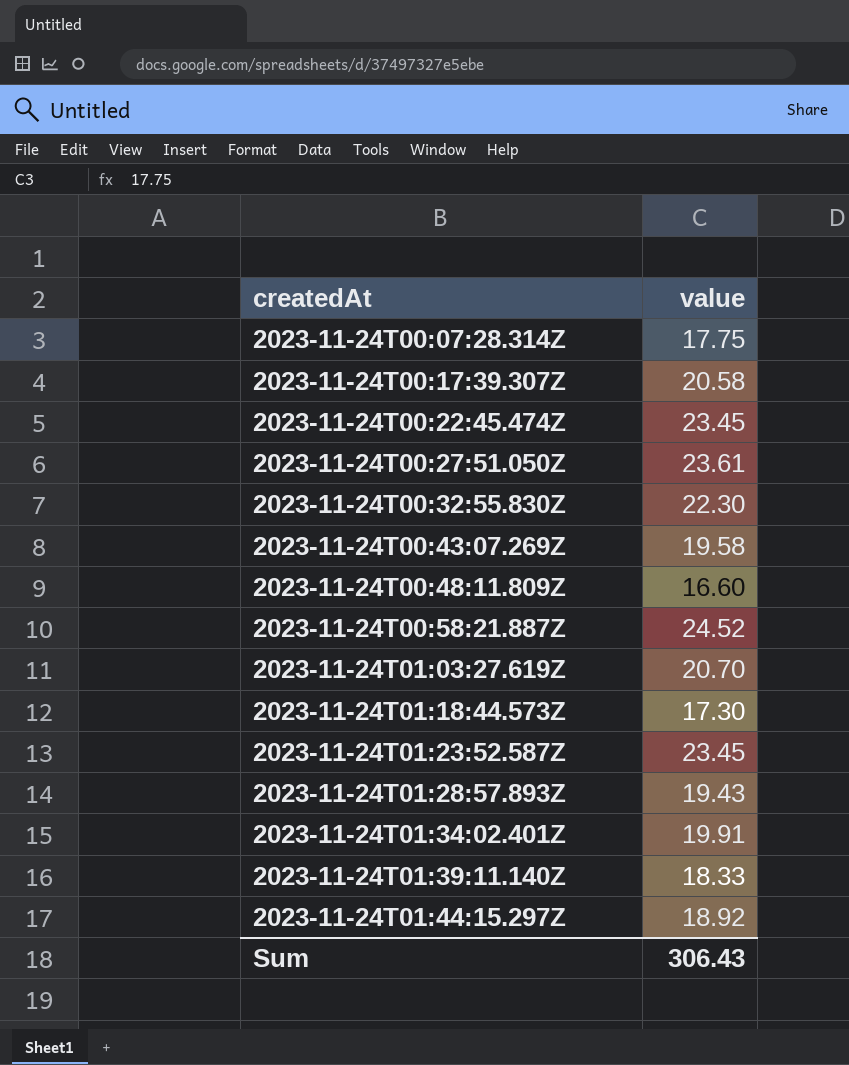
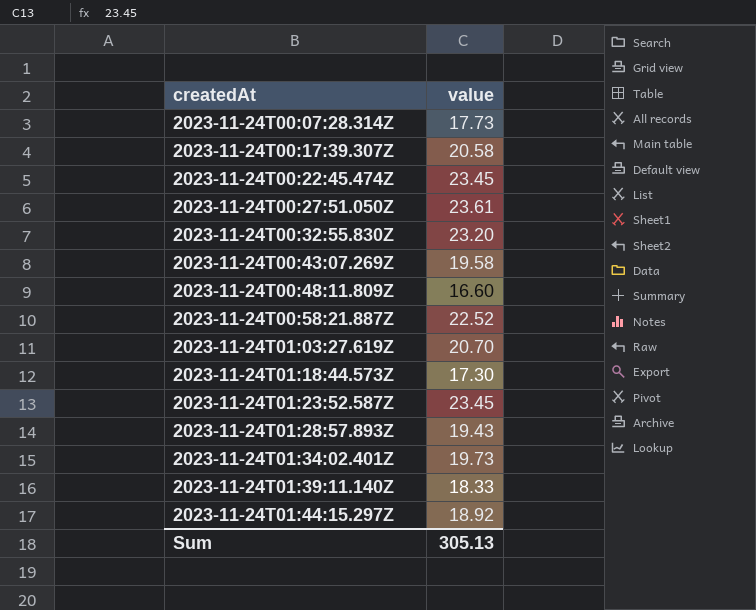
2023-11-24T00:07:28.314Z | value: 17.75 -> 17.73
2023-11-24T00:32:55.830Z | value: 22.30 -> 23.20
2023-11-24T00:58:21.887Z | value: 24.52 -> 22.52
2023-11-24T01:34:02.401Z | value: 19.91 -> 19.73
Sum | value: 306.43 -> 305.13

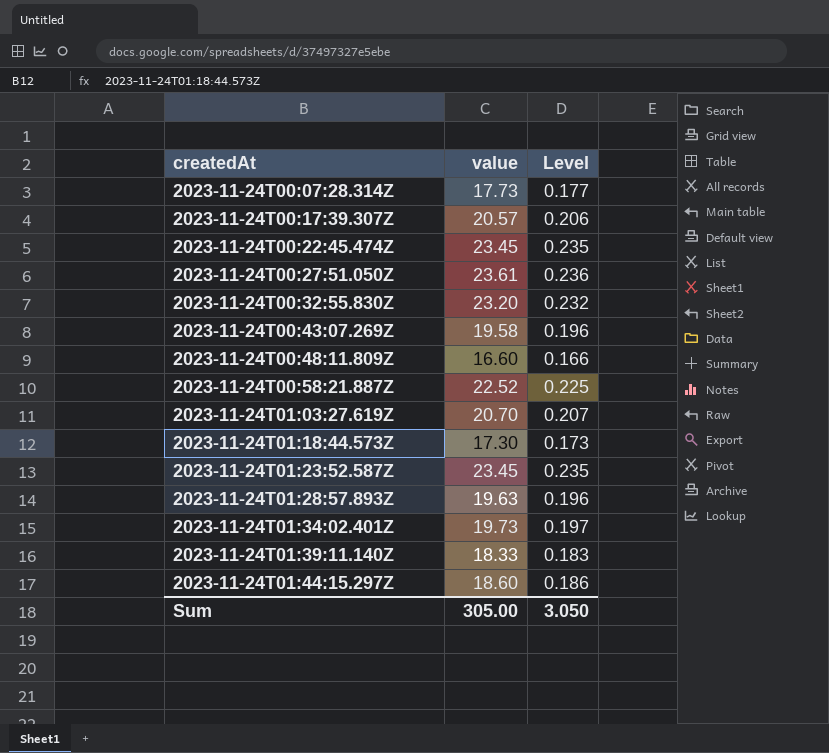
column Level | formula: none -> [value] * 0.01
2023-11-24T00:17:39.307Z | value: 20.58 -> 20.57
2023-11-24T01:28:57.893Z | value: 19.43 -> 19.63
2023-11-24T01:44:15.297Z | value: 18.92 -> 18.60
Sum | value: 305.13 -> 305.00

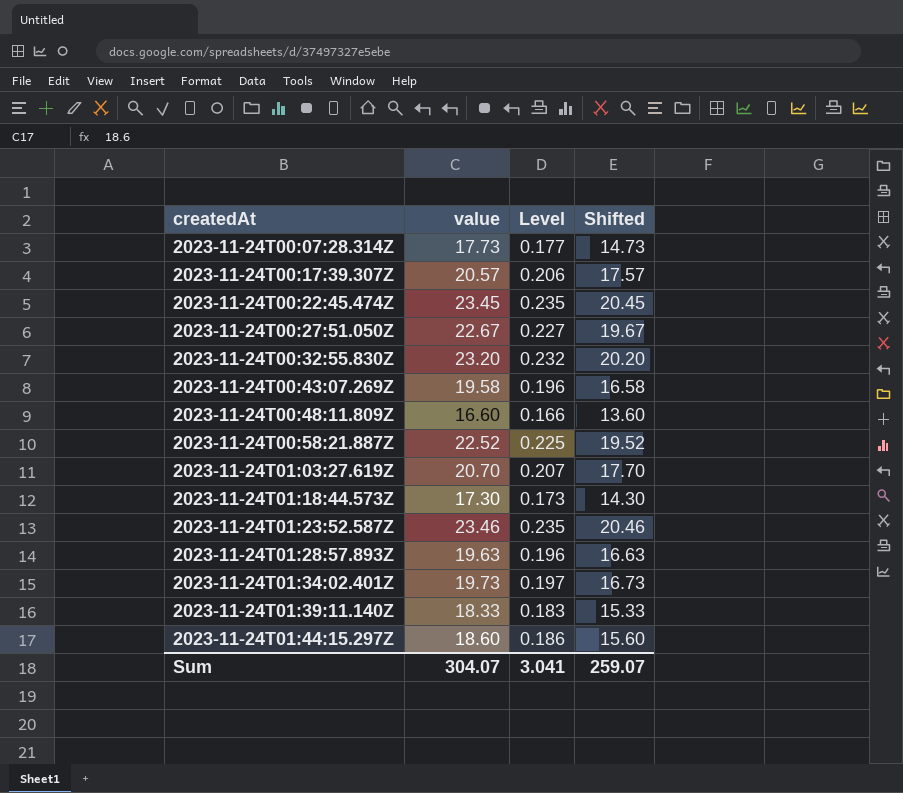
column Shifted | formula: none -> [value] - 3
2023-11-24T00:27:51.050Z | value: 23.61 -> 22.67
2023-11-24T00:27:51.050Z | Level: 0.236 -> 0.227
2023-11-24T01:23:52.587Z | value: 23.45 -> 23.46
Sum | value: 305.00 -> 304.07
Sum | Level: 3.050 -> 3.041

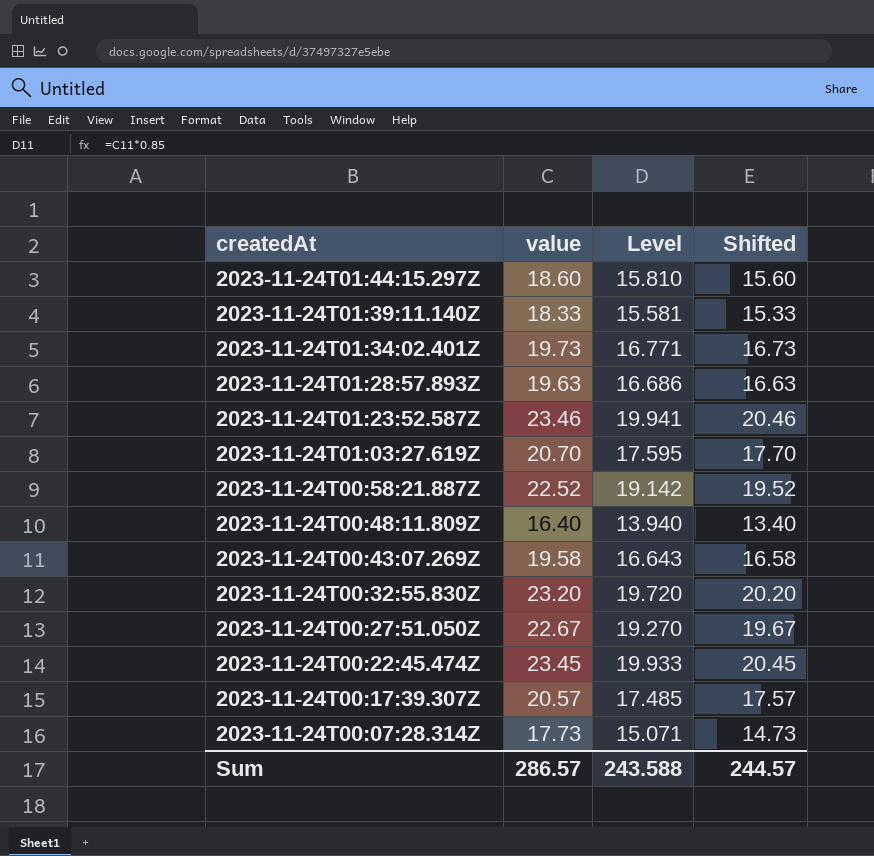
row order: createdAt ascending -> createdAt descending
column Level | formula: [value] * 0.01 -> [value] * 0.85
row 2023-11-24T01:18:44.573Z: 17.30 | 0.173 | 14.30 -> none
2023-11-24T00:48:11.809Z | value: 16.60 -> 16.40
2023-11-24T00:48:11.809Z | Shifted: 13.60 -> 13.40
Sum | value: 304.07 -> 286.57
Sum | Level: 3.041 -> 243.588
Sum | Shifted: 259.07 -> 244.57

